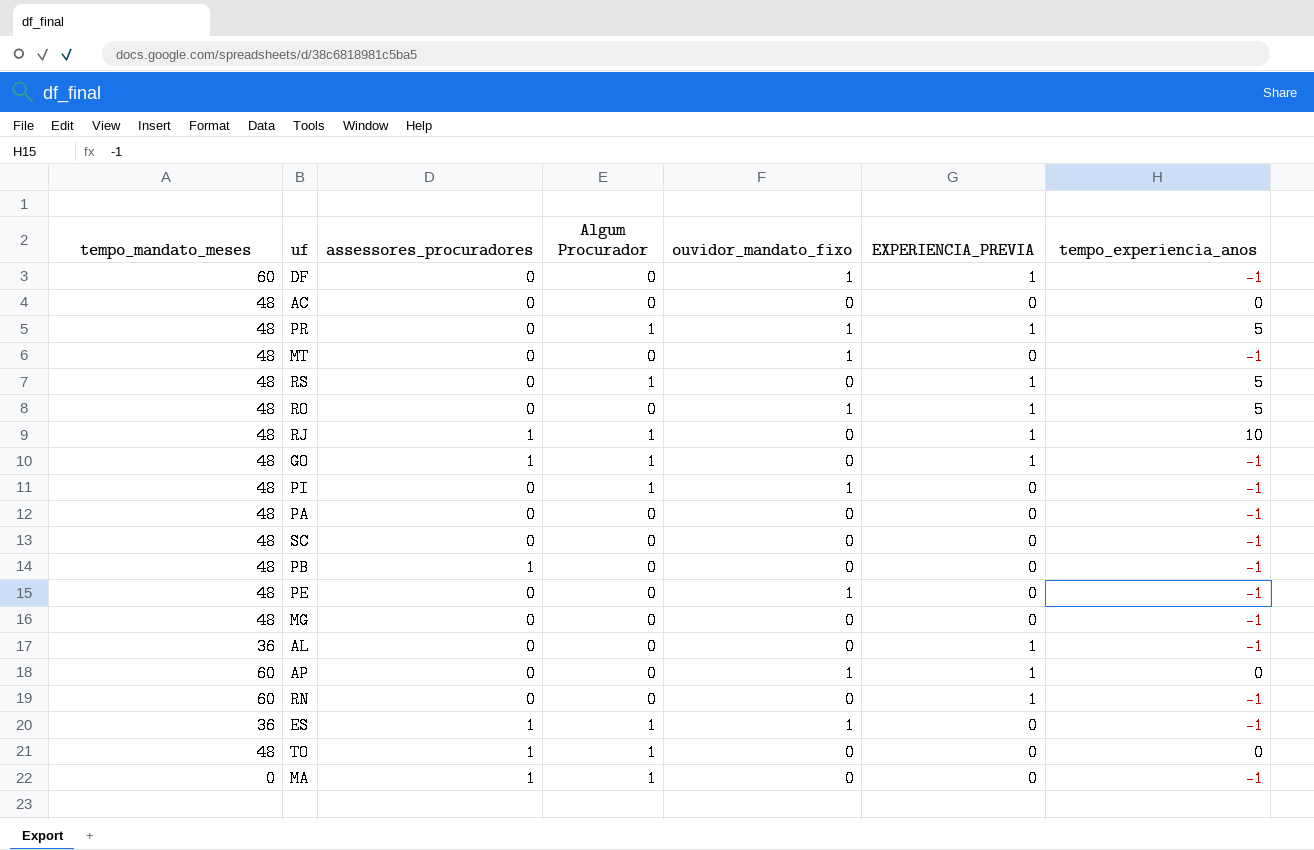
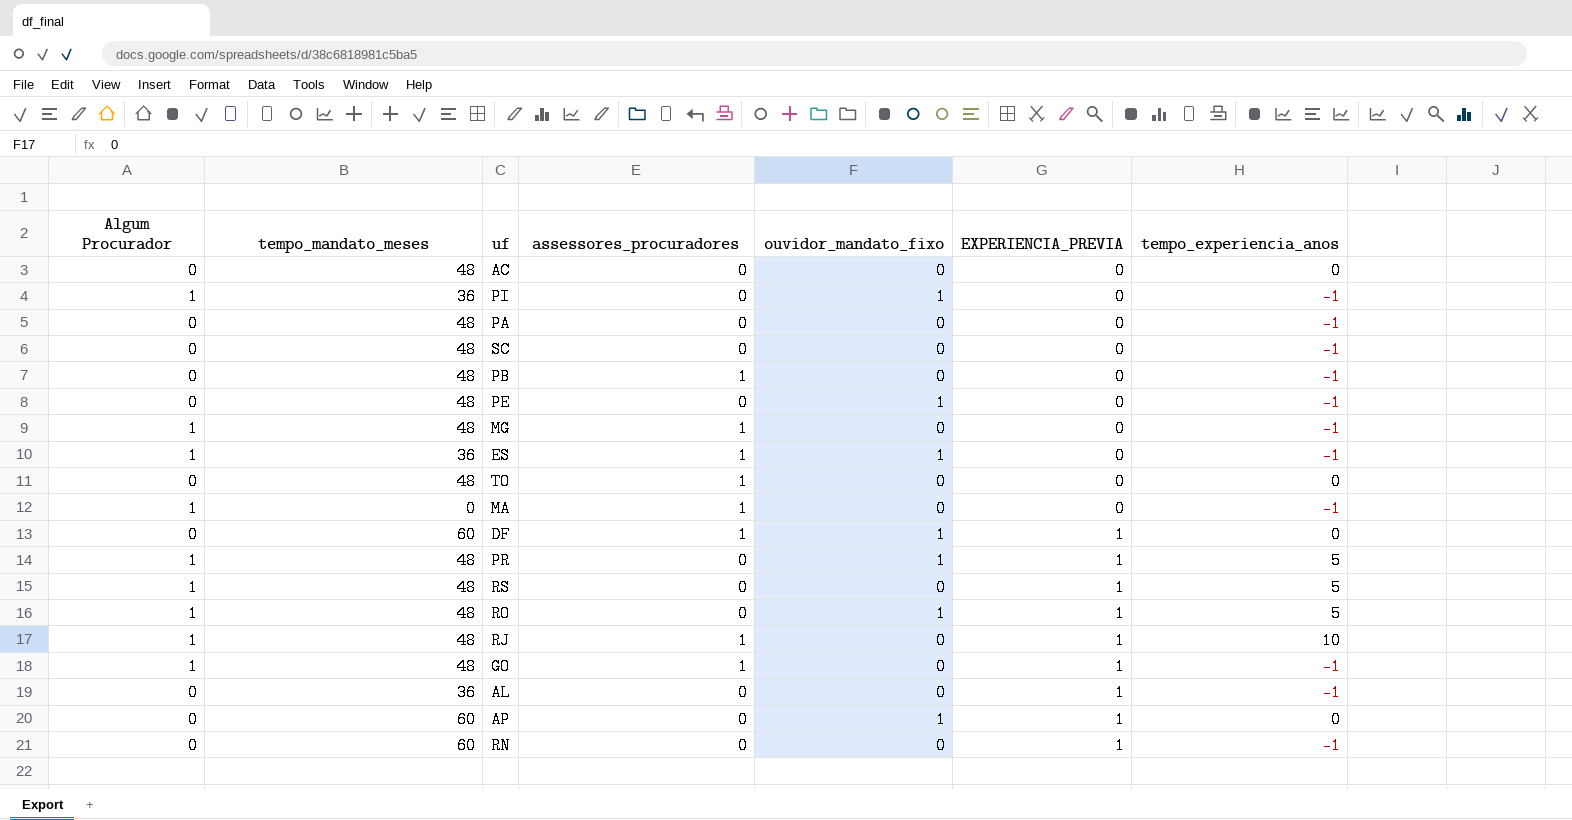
row order: none -> EXPERIENCIA_PREVIA ascending
column Algum Procurador | position: 4 -> 1
row MT: 48 | 0 | 0 | 1 | 0 | -1 -> none
PI | tempo_mandato_meses: 48 -> 36
MG | Algum Procurador: 0 -> 1
MG | assessores_procuradores: 0 -> 1
TO | Algum Procurador: 1 -> 0
DF | assessores_procuradores: 0 -> 1
DF | tempo_experiencia_anos: -1 -> 0
RO | Algum Procurador: 0 -> 1

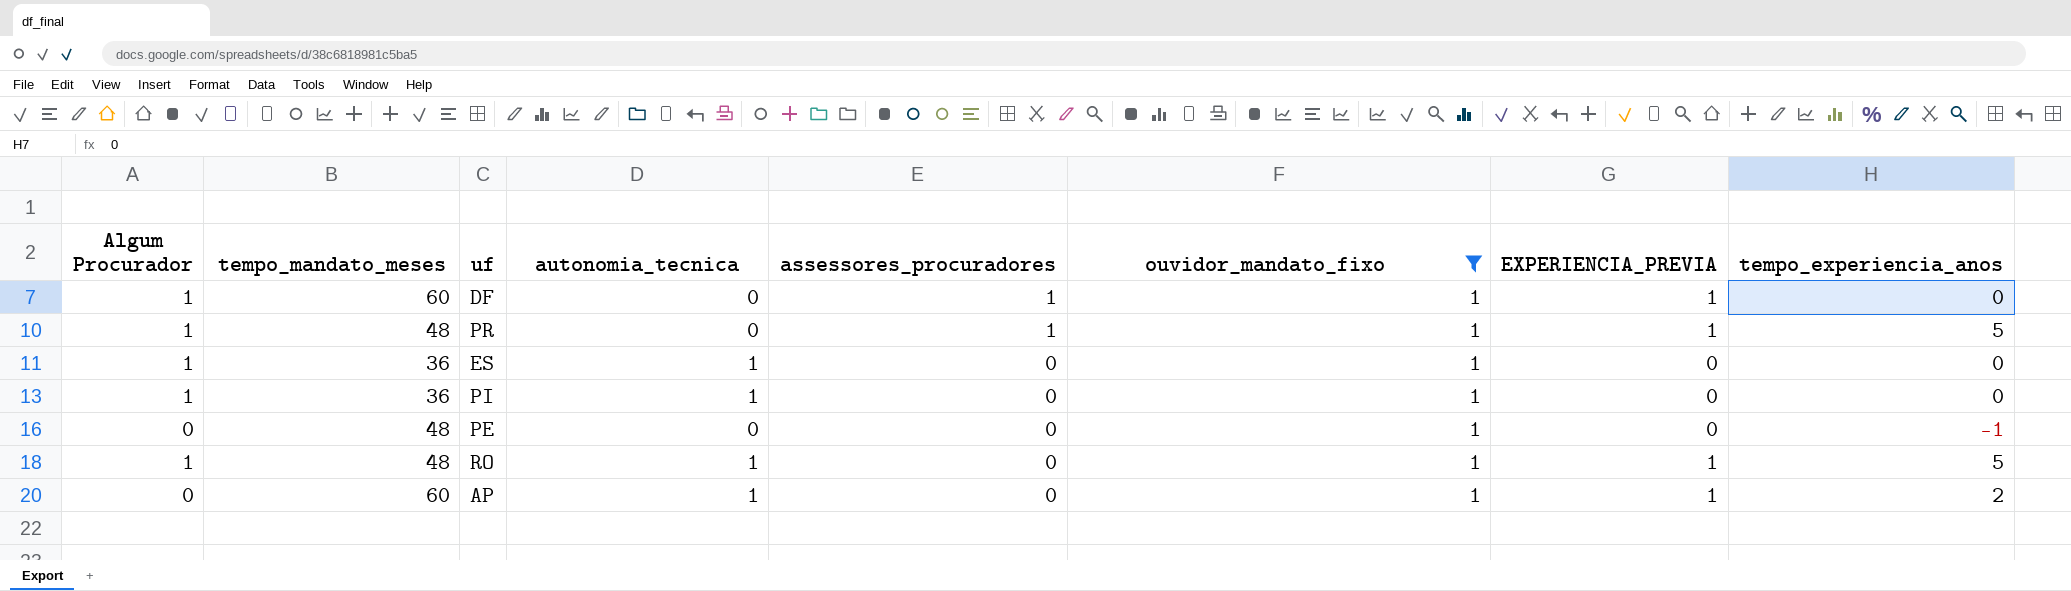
filter: none -> ouvidor_mandato_fixo = 1
row order: EXPERIENCIA_PREVIA ascending -> assessores_procuradores descending
column autonomia_tecnica | position: none -> 4
DF | Algum Procurador: 0 -> 1
PR | assessores_procuradores: 0 -> 1
ES | assessores_procuradores: 1 -> 0
ES | tempo_experiencia_anos: -1 -> 0
PI | tempo_experiencia_anos: -1 -> 0
AP | tempo_experiencia_anos: 0 -> 2

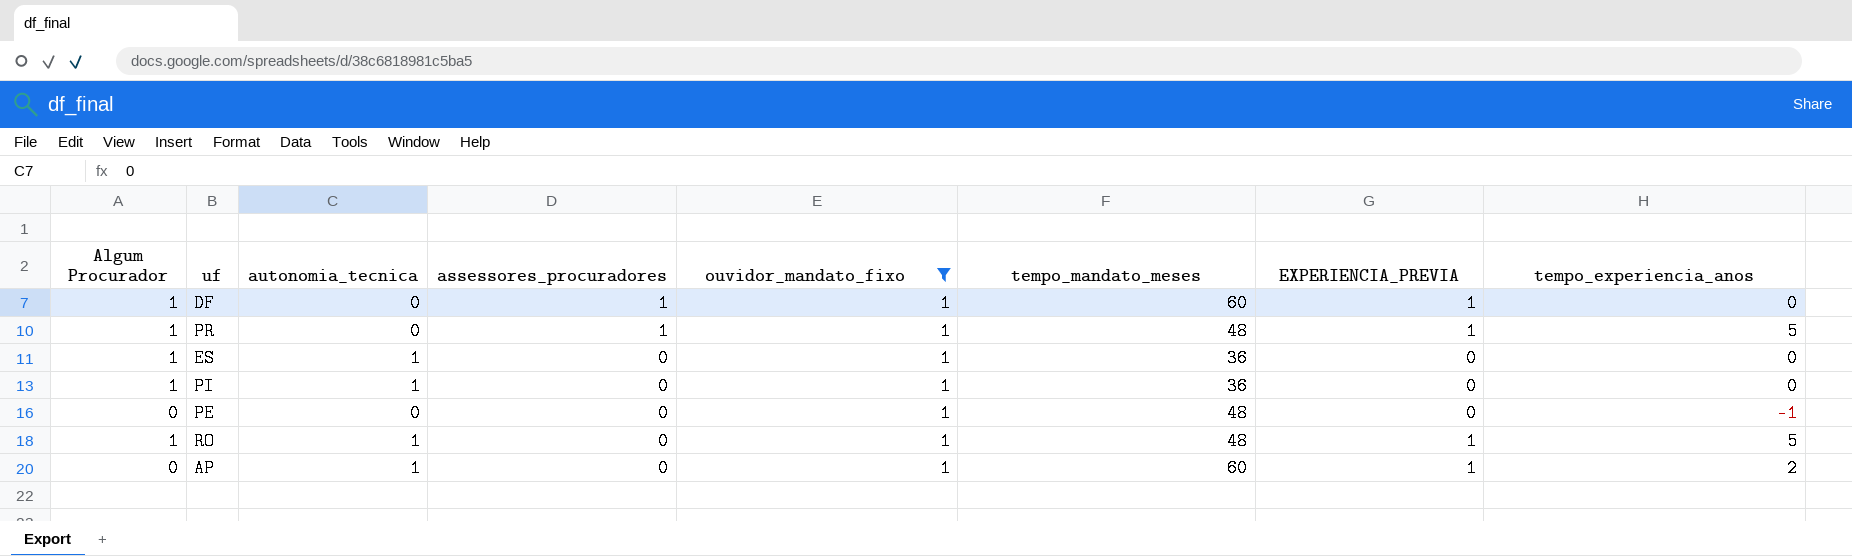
column tempo_mandato_meses | position: 2 -> 6

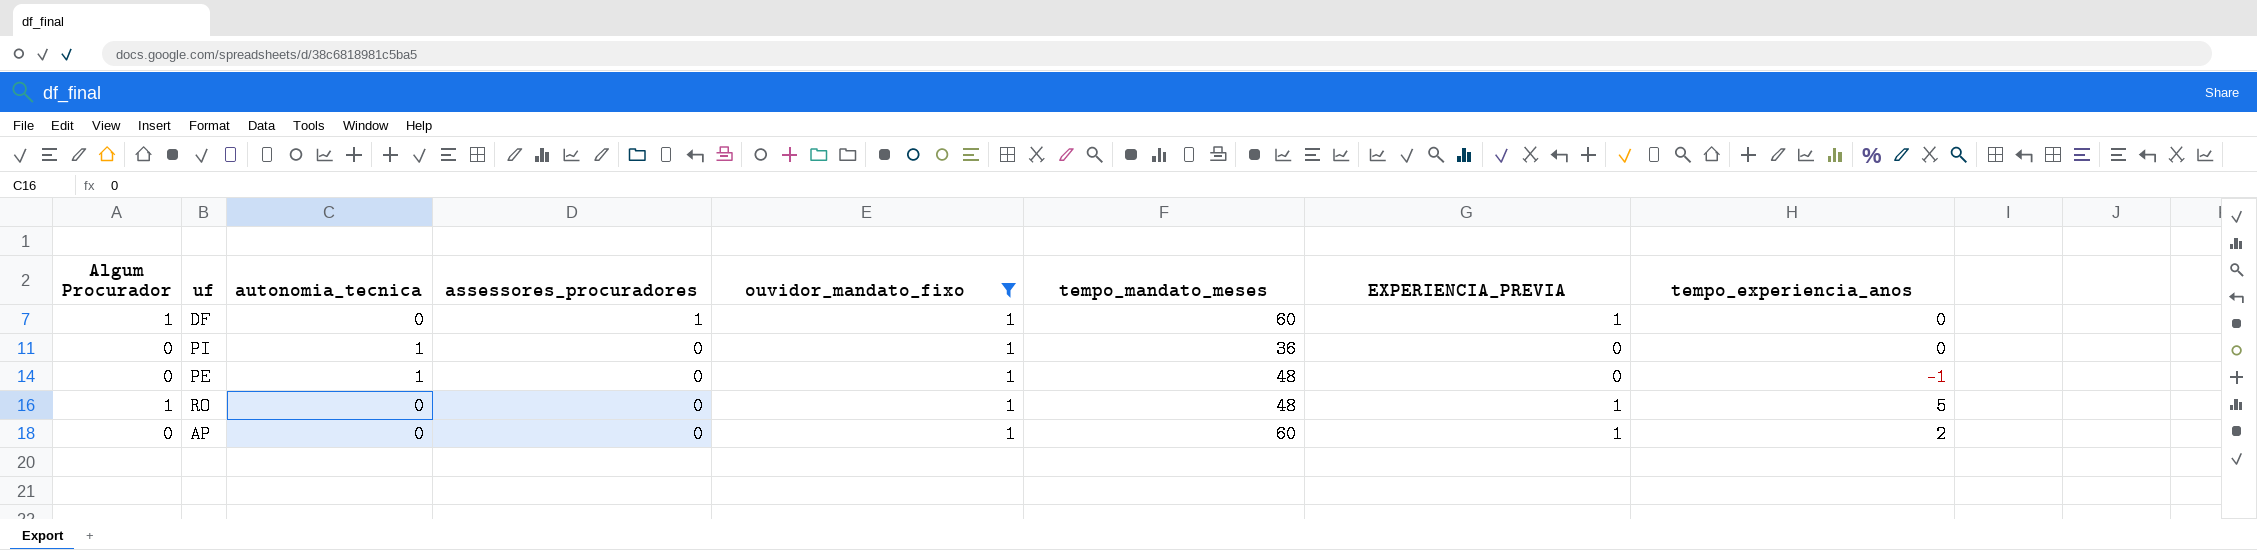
row PR: 1 | 0 | 1 | 1 | 48 | 1 | 5 -> none
row ES: 1 | 1 | 0 | 1 | 36 | 0 | 0 -> none
PI | Algum Procurador: 1 -> 0
PE | autonomia_tecnica: 0 -> 1
RO | autonomia_tecnica: 1 -> 0
AP | autonomia_tecnica: 1 -> 0

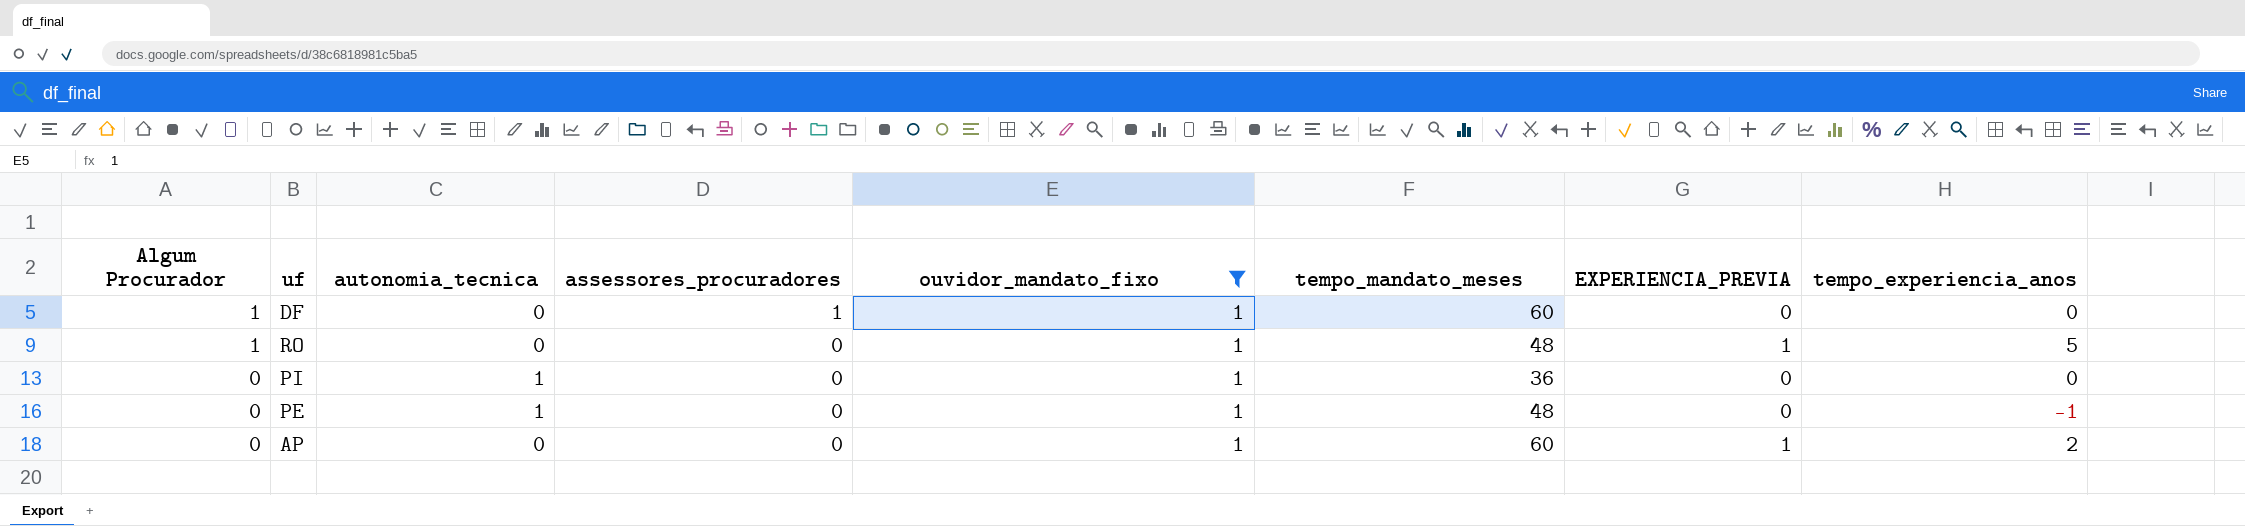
row order: assessores_procuradores descending -> Algum Procurador descending
DF | EXPERIENCIA_PREVIA: 1 -> 0

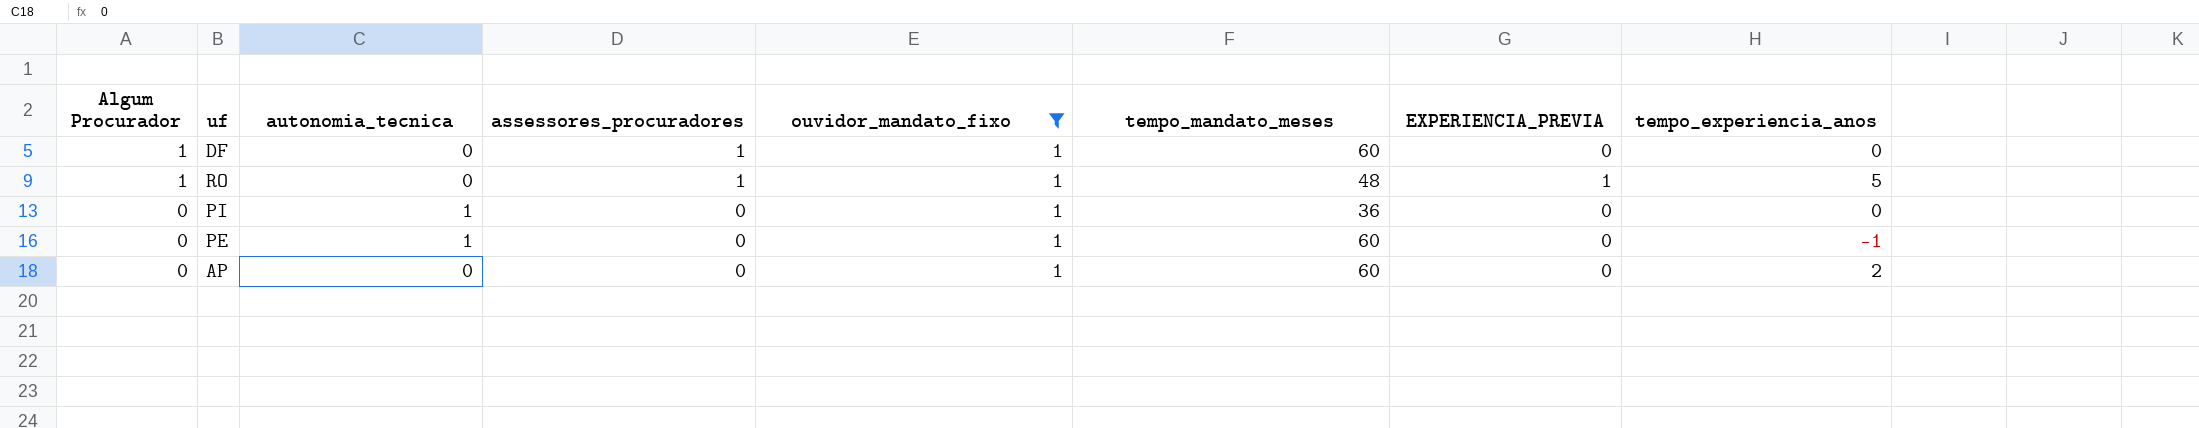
RO | assessores_procuradores: 0 -> 1
PE | tempo_mandato_meses: 48 -> 60
AP | EXPERIENCIA_PREVIA: 1 -> 0

